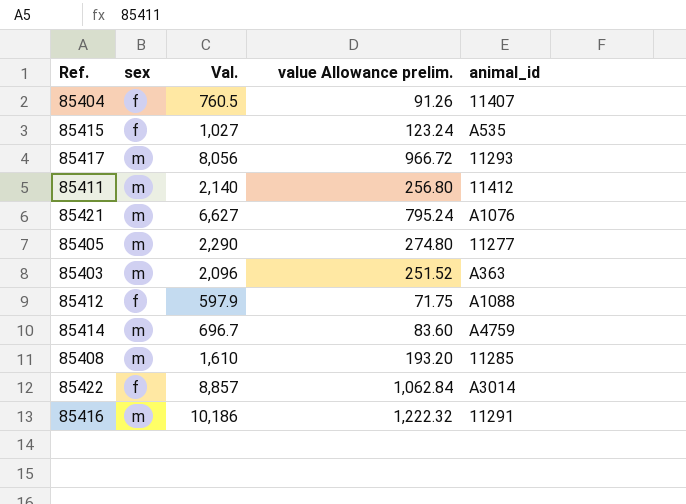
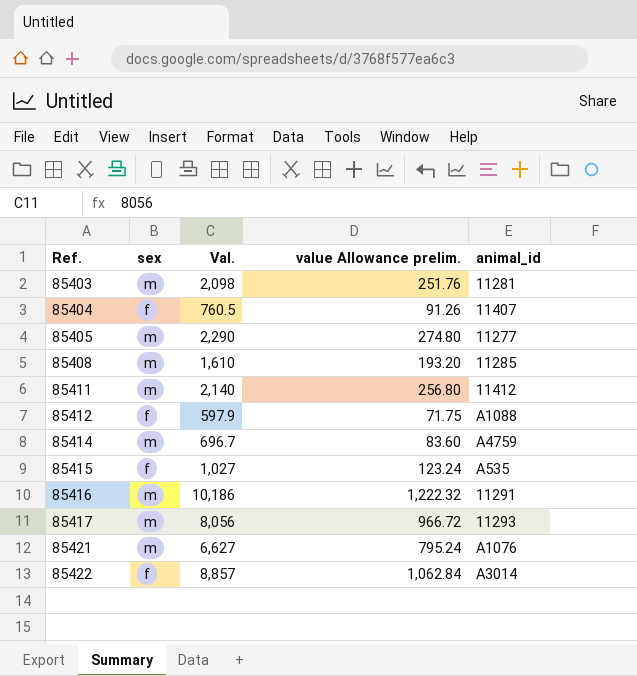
row order: none -> Ref. ascending
85403 | Val.: 2,096 -> 2,098
85403 | value Allowance prelim.: 251.52 -> 251.76
85403 | animal_id: A363 -> 11281

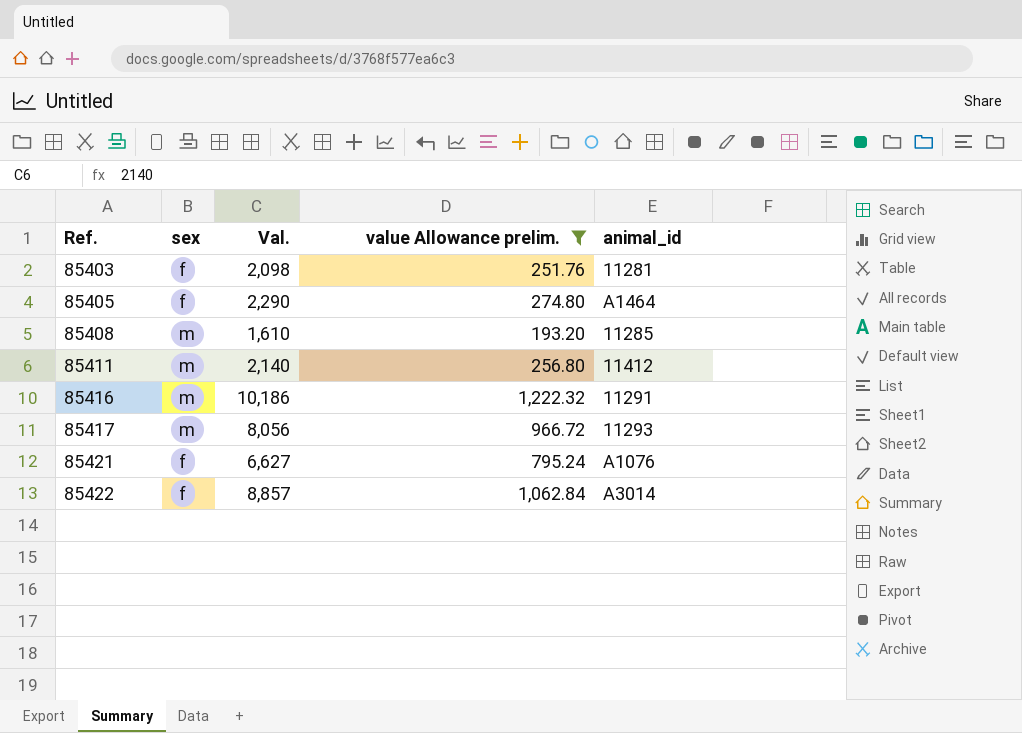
filter: none -> value Allowance prelim. >= 193.20
85403 | sex: m -> f
85405 | sex: m -> f
85405 | animal_id: 11277 -> A1464
85421 | sex: m -> f

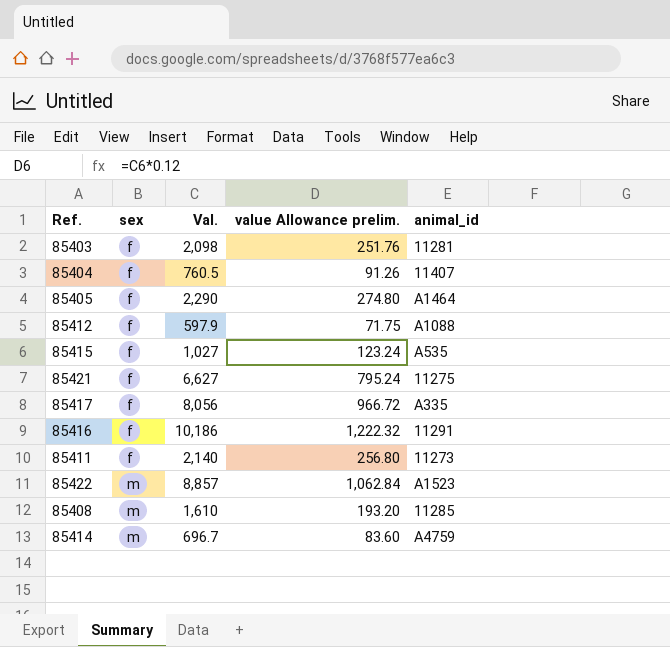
filter: value Allowance prelim. >= 193.20 -> none
row order: Ref. ascending -> sex ascending
85421 | animal_id: A1076 -> 11275
85417 | sex: m -> f
85417 | animal_id: 11293 -> A335
85416 | sex: m -> f
85411 | sex: m -> f
85411 | animal_id: 11412 -> 11273
85422 | sex: f -> m
85422 | animal_id: A3014 -> A1523

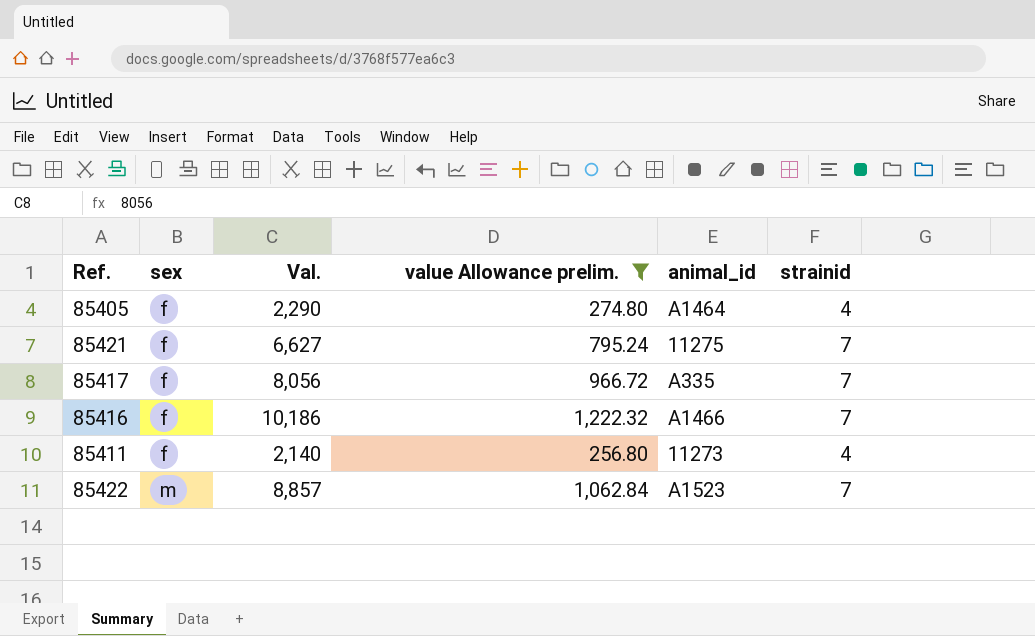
filter: none -> value Allowance prelim. >= 256.80
column strainid | position: none -> 6
85416 | animal_id: 11291 -> A1466

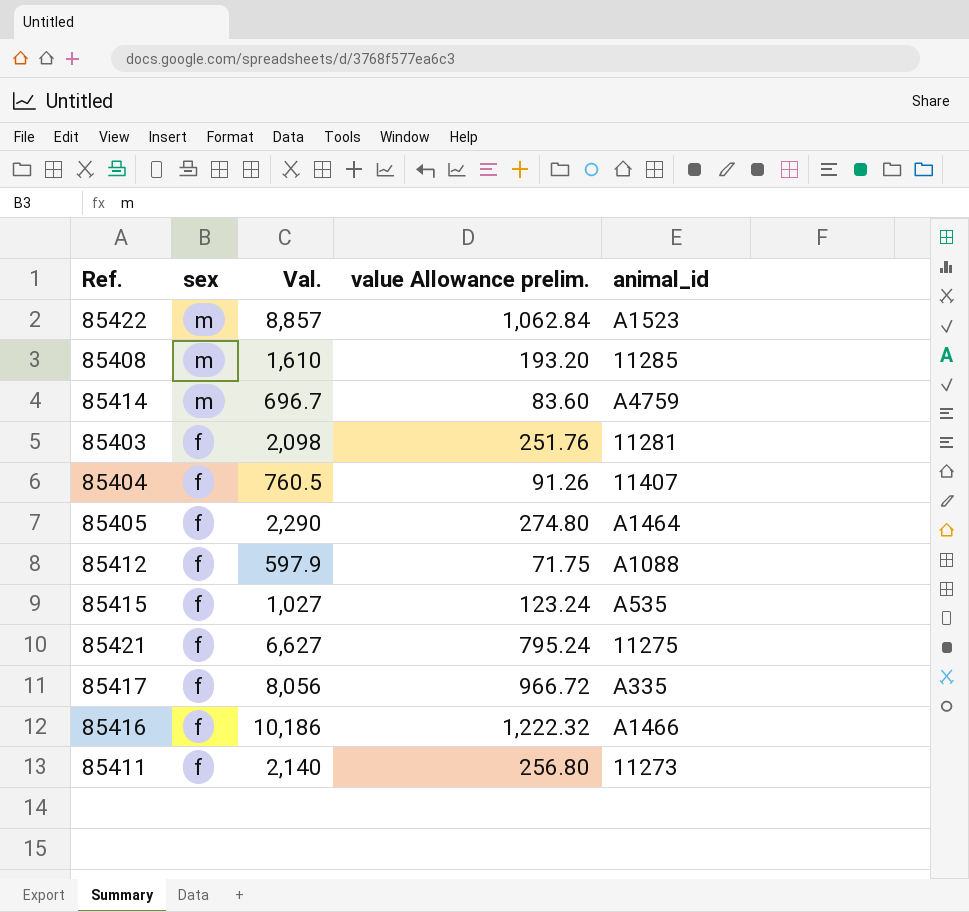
filter: value Allowance prelim. >= 256.80 -> none
row order: sex ascending -> sex descending
column strainid | position: 6 -> none

